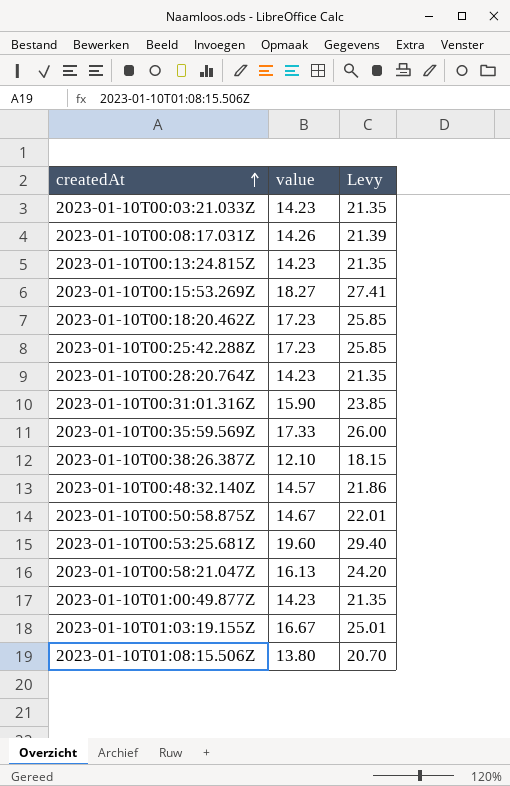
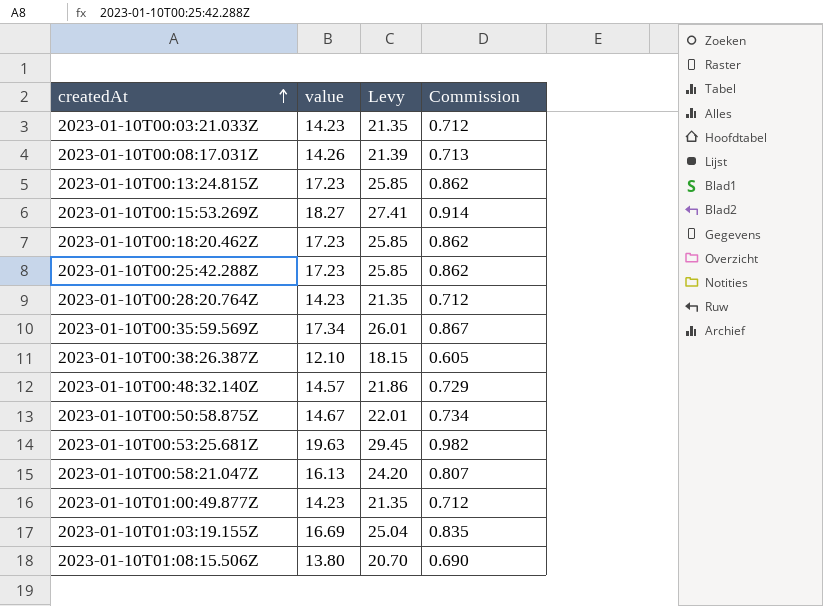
column Commission | formula: none -> [value] * 0.05
row 2023-01-10T00:31:01.316Z: 15.90 | 23.85 -> none
2023-01-10T00:13:24.815Z | value: 14.23 -> 17.23
2023-01-10T00:13:24.815Z | Levy: 21.35 -> 25.85
2023-01-10T00:35:59.569Z | value: 17.33 -> 17.34
2023-01-10T00:35:59.569Z | Levy: 26.00 -> 26.01
2023-01-10T00:53:25.681Z | value: 19.60 -> 19.63
2023-01-10T00:53:25.681Z | Levy: 29.40 -> 29.45
2023-01-10T01:03:19.155Z | value: 16.67 -> 16.69
2023-01-10T01:03:19.155Z | Levy: 25.01 -> 25.04

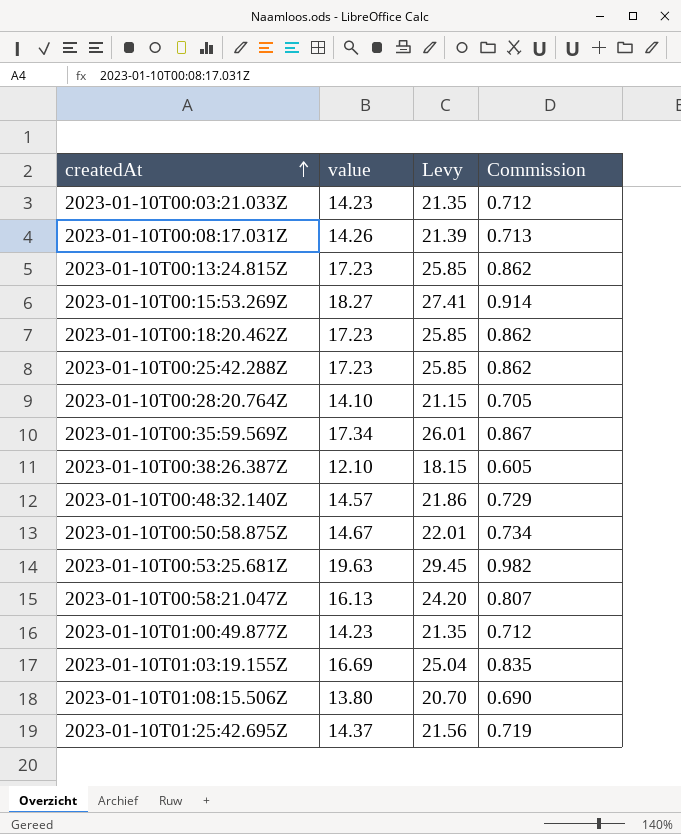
2023-01-10T00:28:20.764Z | value: 14.23 -> 14.10
2023-01-10T00:28:20.764Z | Levy: 21.35 -> 21.15
2023-01-10T00:28:20.764Z | Commission: 0.712 -> 0.705
row 2023-01-10T01:25:42.695Z: none -> 14.37 | 21.56 | 0.719

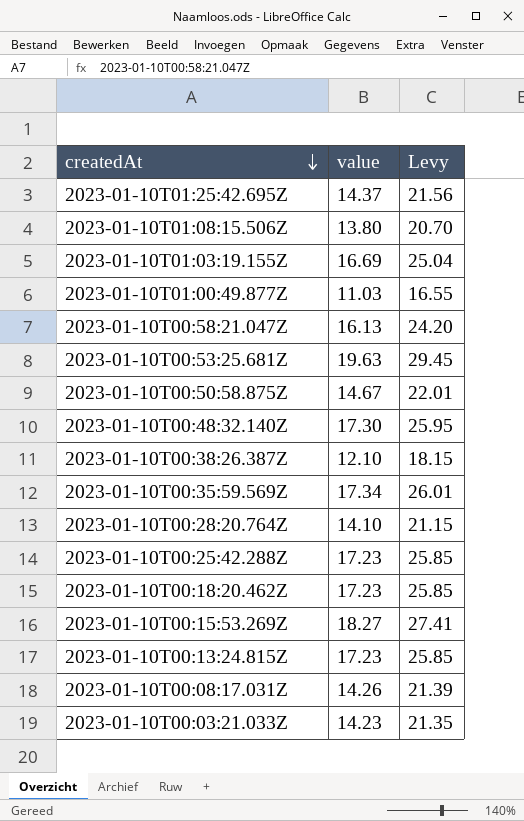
row order: createdAt ascending -> createdAt descending
column Commission | formula: [value] * 0.05 -> none
2023-01-10T01:00:49.877Z | value: 14.23 -> 11.03
2023-01-10T01:00:49.877Z | Levy: 21.35 -> 16.55
2023-01-10T00:48:32.140Z | value: 14.57 -> 17.30
2023-01-10T00:48:32.140Z | Levy: 21.86 -> 25.95

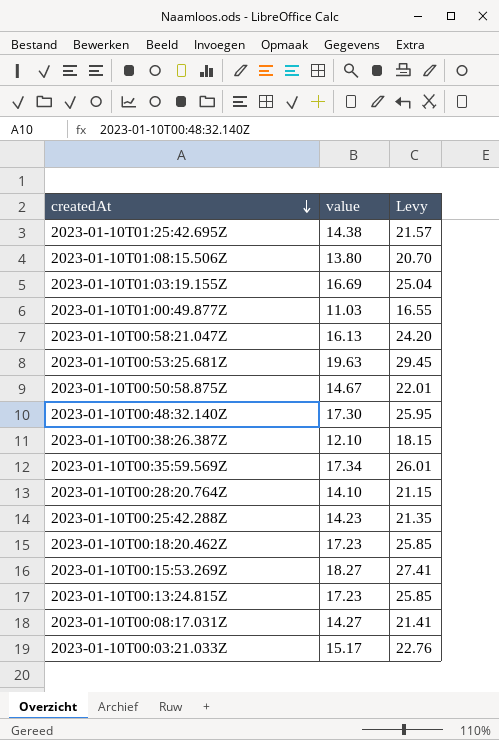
2023-01-10T01:25:42.695Z | value: 14.37 -> 14.38
2023-01-10T01:25:42.695Z | Levy: 21.56 -> 21.57
2023-01-10T00:25:42.288Z | value: 17.23 -> 14.23
2023-01-10T00:25:42.288Z | Levy: 25.85 -> 21.35
2023-01-10T00:08:17.031Z | value: 14.26 -> 14.27
2023-01-10T00:08:17.031Z | Levy: 21.39 -> 21.41
2023-01-10T00:03:21.033Z | value: 14.23 -> 15.17
2023-01-10T00:03:21.033Z | Levy: 21.35 -> 22.76

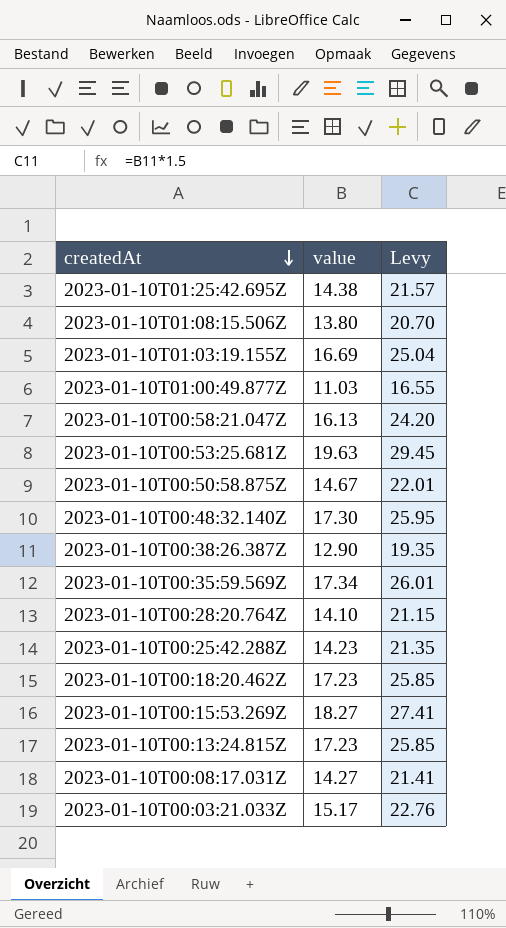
2023-01-10T00:38:26.387Z | value: 12.10 -> 12.90
2023-01-10T00:38:26.387Z | Levy: 18.15 -> 19.35

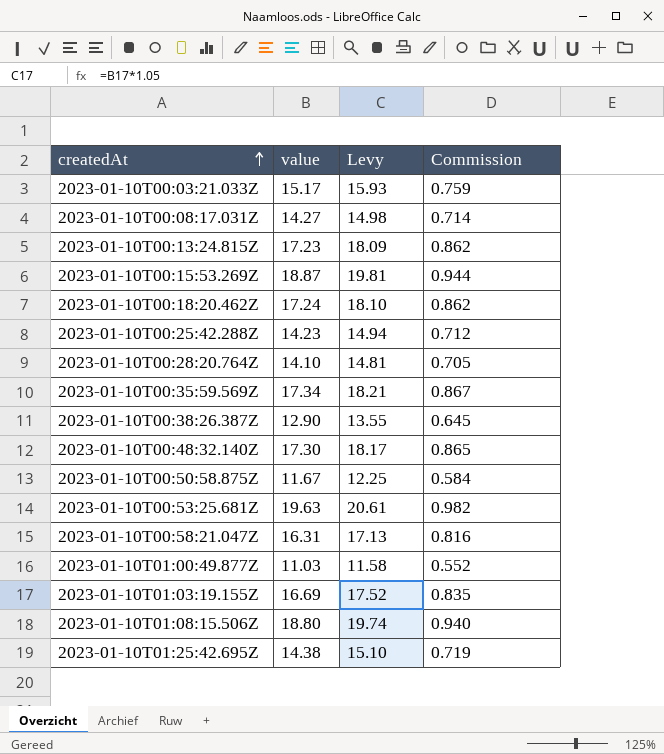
row order: createdAt descending -> createdAt ascending
column Levy | formula: [value] * 1.5 -> [value] * 1.05
column Commission | formula: none -> [value] * 0.05
2023-01-10T00:15:53.269Z | value: 18.27 -> 18.87
2023-01-10T00:18:20.462Z | value: 17.23 -> 17.24
2023-01-10T00:50:58.875Z | value: 14.67 -> 11.67
2023-01-10T00:58:21.047Z | value: 16.13 -> 16.31
2023-01-10T01:08:15.506Z | value: 13.80 -> 18.80

